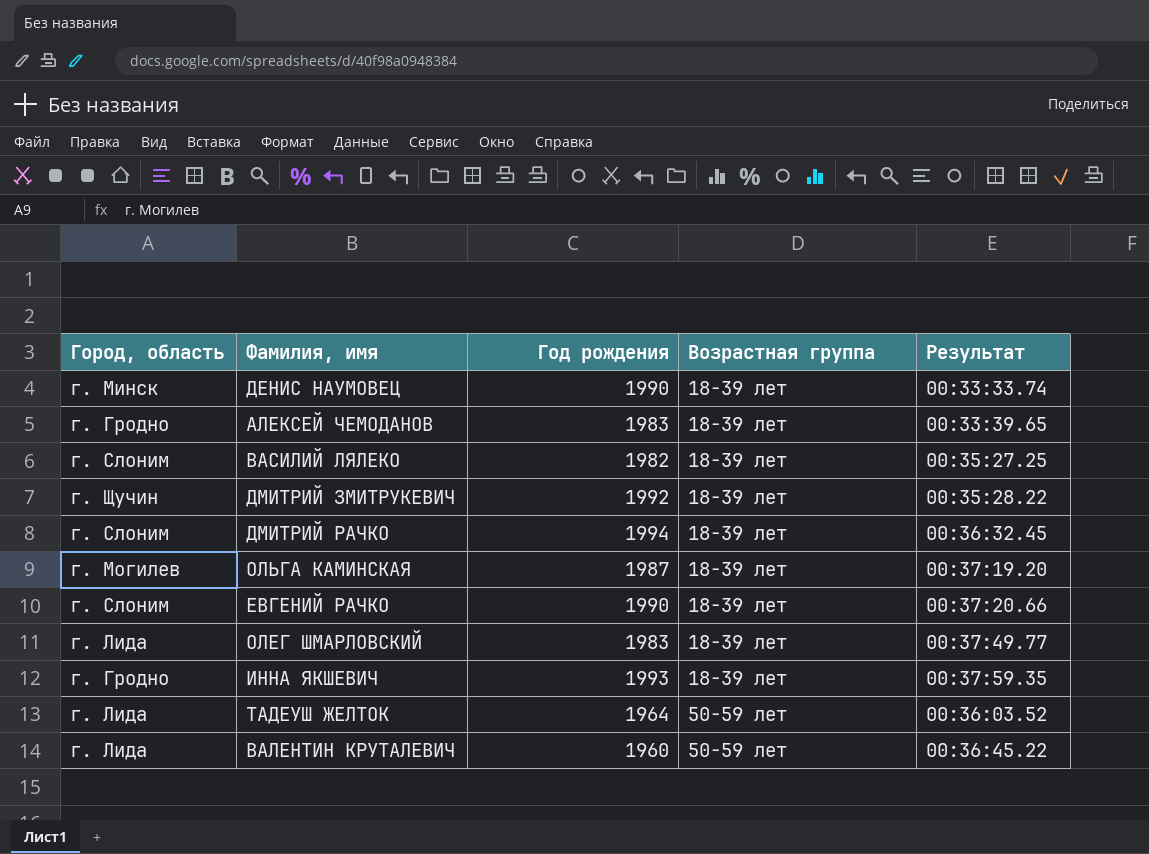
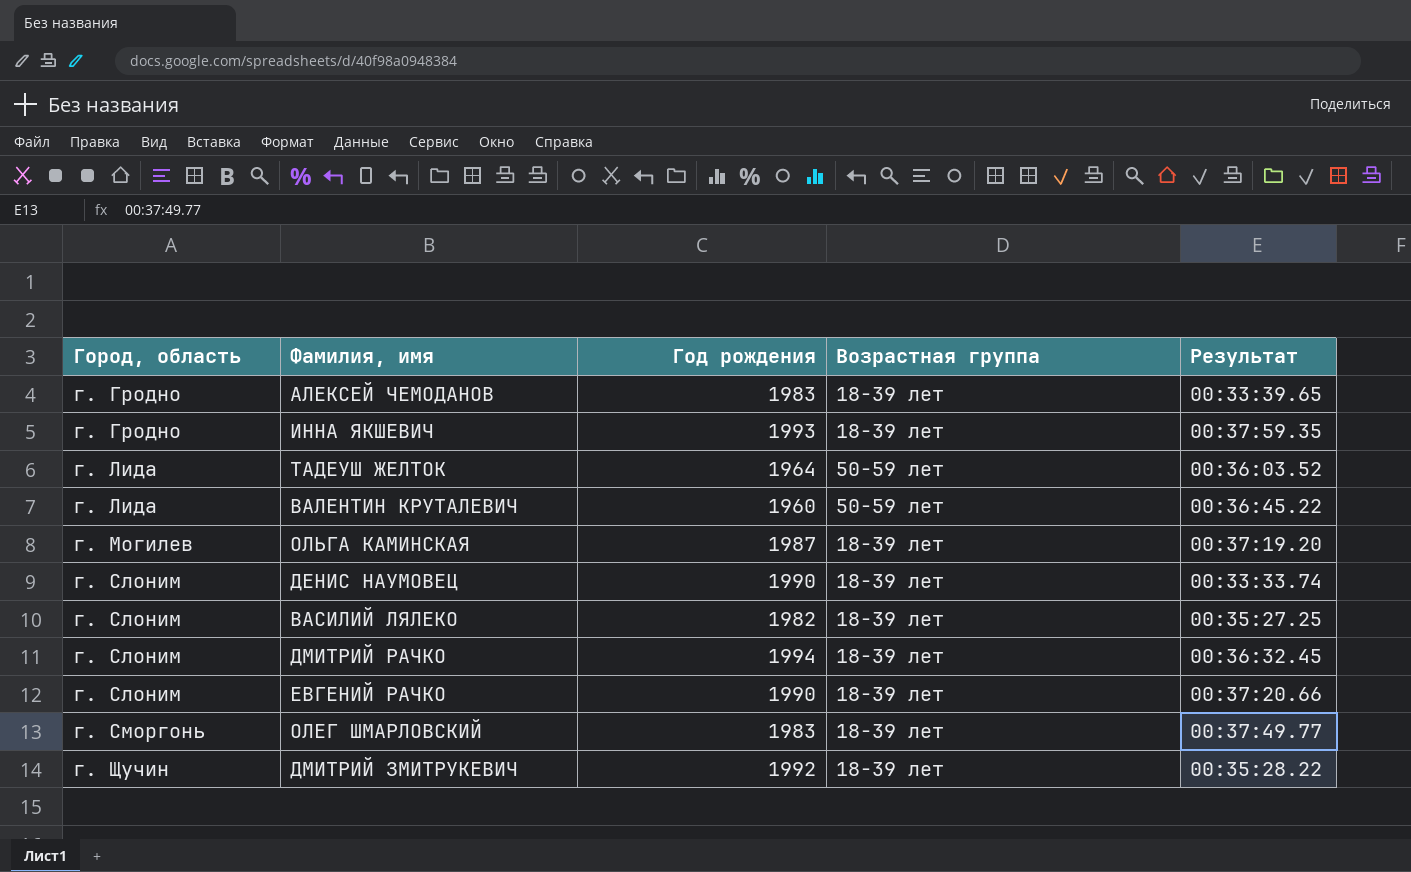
row order: Возрастная группа ascending -> Город, область ascending
ДЕНИС НАУМОВЕЦ | Город, область: г. Минск -> г. Слоним
ОЛЕГ ШМАРЛОВСКИЙ | Город, область: г. Лида -> г. Сморгонь

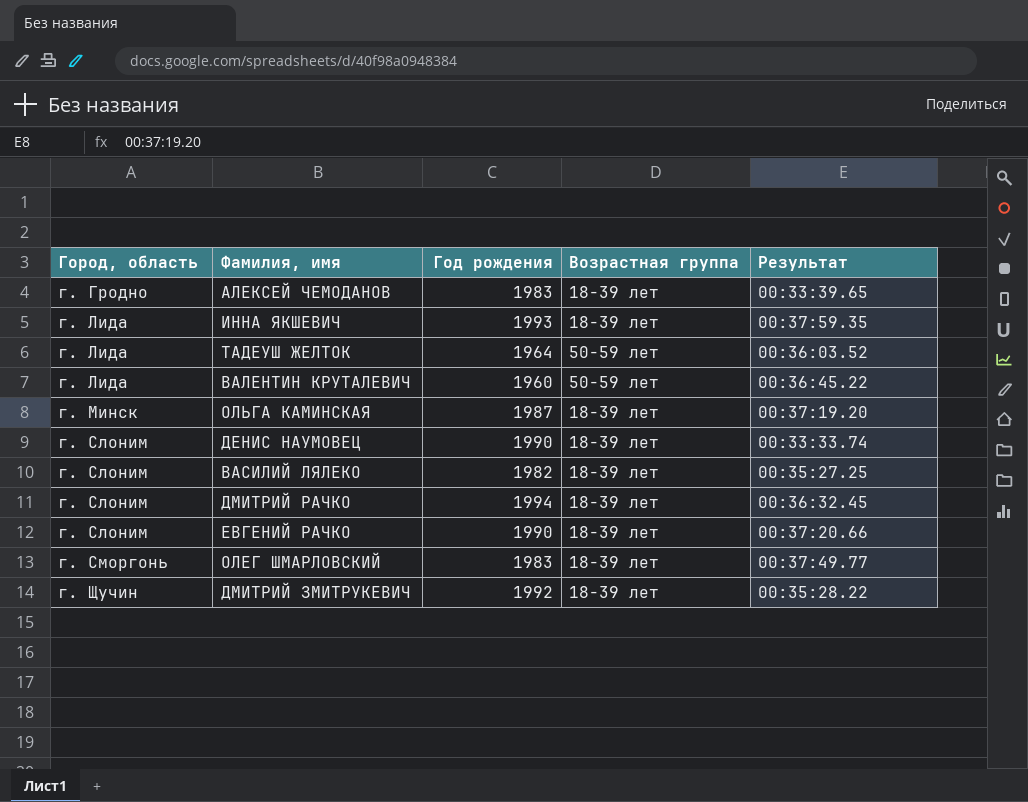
ИННА ЯКШЕВИЧ | Город, область: г. Гродно -> г. Лида
ОЛЬГА КАМИНСКАЯ | Город, область: г. Могилев -> г. Минск

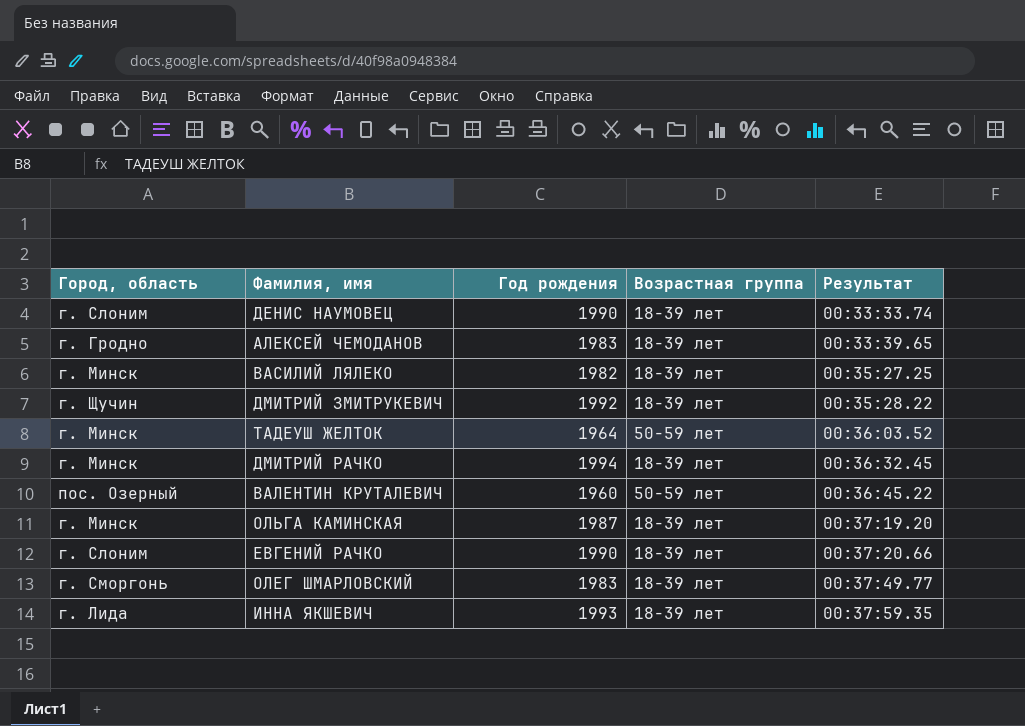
row order: Город, область ascending -> Результат ascending
ВАСИЛИЙ ЛЯЛЕКО | Город, область: г. Слоним -> г. Минск
ТАДЕУШ ЖЕЛТОК | Город, область: г. Лида -> г. Минск
ДМИТРИЙ РАЧКО | Город, область: г. Слоним -> г. Минск
ВАЛЕНТИН КРУТАЛЕВИЧ | Город, область: г. Лида -> пос. Озерный

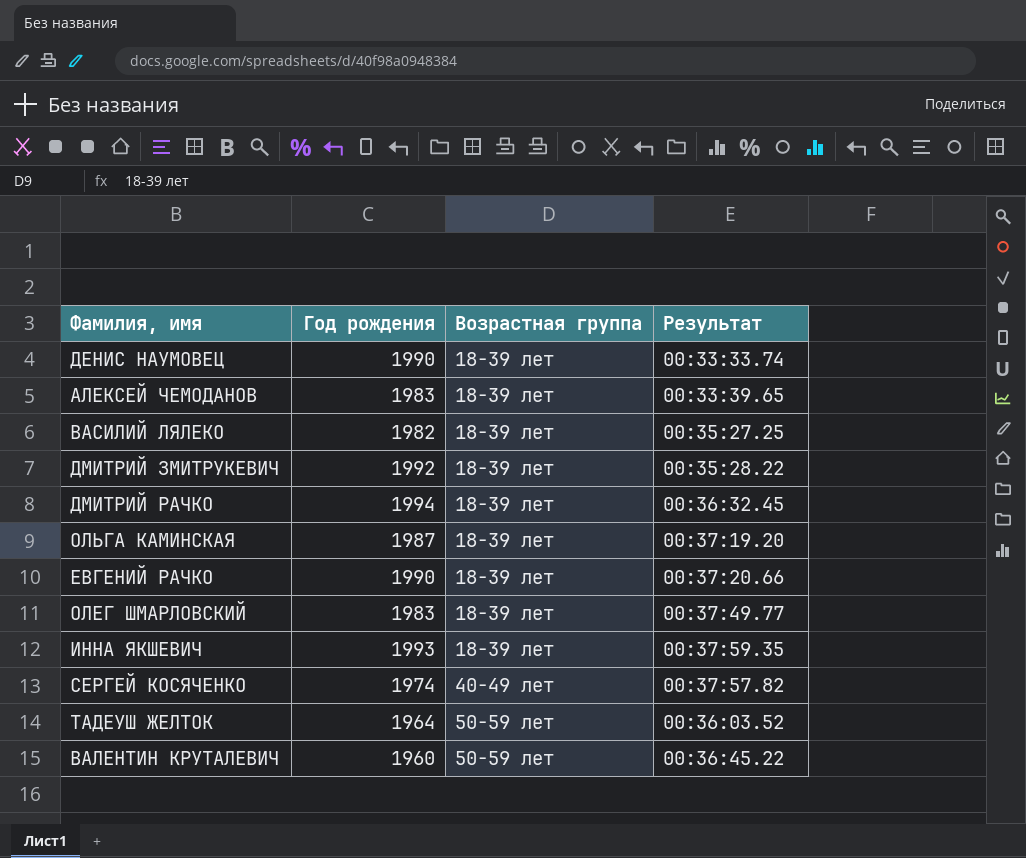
row order: Результат ascending -> Возрастная группа ascending
column Город, область | position: 1 -> none
row СЕРГЕЙ КОСЯЧЕНКО: none -> 1974 | 40-49 лет | 00:37:57.82

